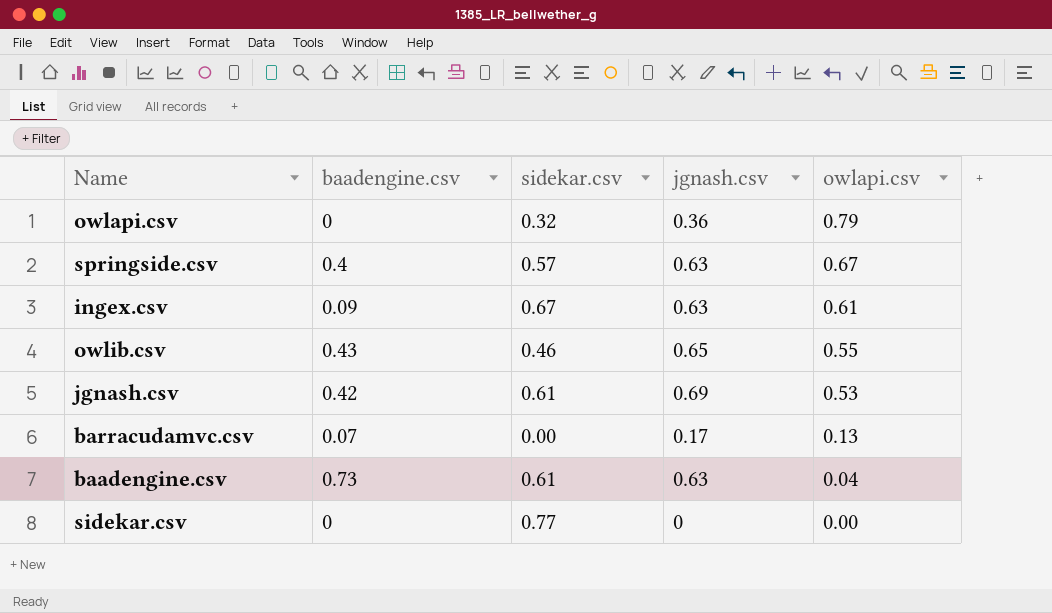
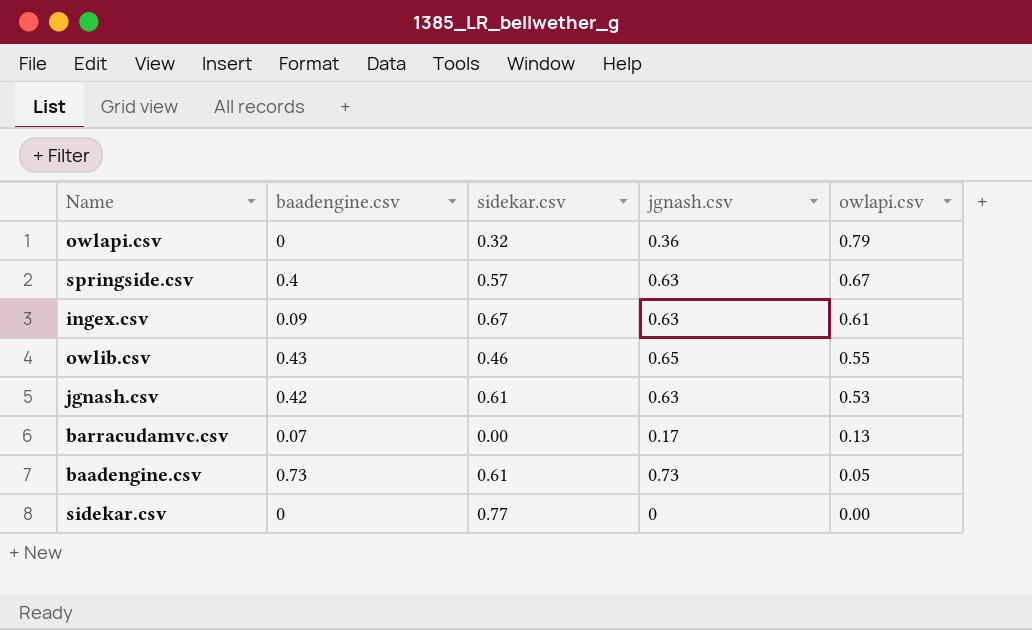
jgnash.csv | jgnash.csv: 0.69 -> 0.63
baadengine.csv | jgnash.csv: 0.63 -> 0.73
baadengine.csv | owlapi.csv: 0.04 -> 0.05

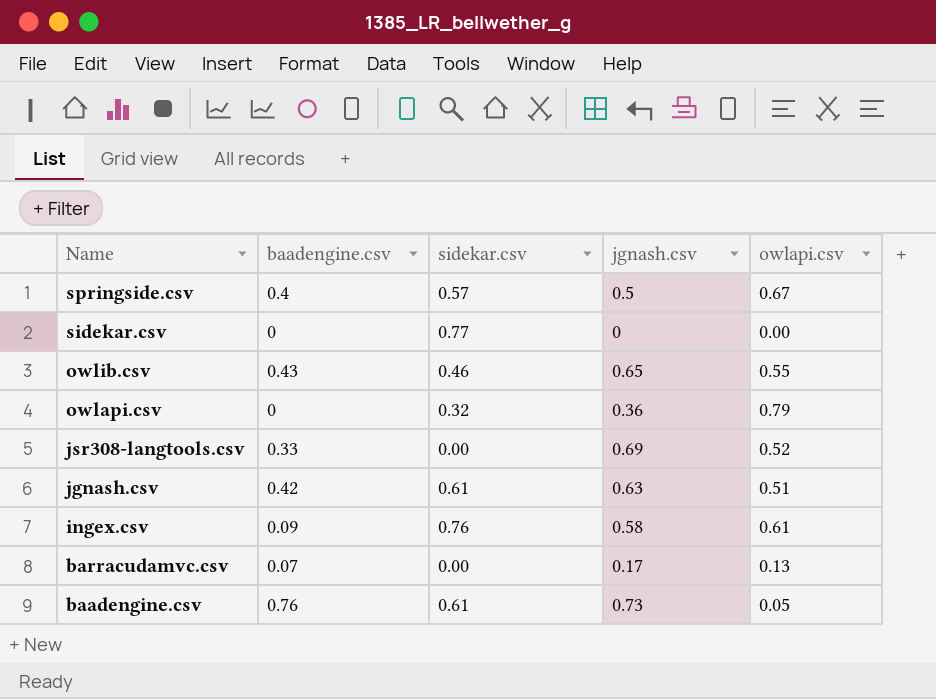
row order: owlapi.csv descending -> Name descending
springside.csv | jgnash.csv: 0.63 -> 0.5
row jsr308-langtools.csv: none -> 0.33 | 0.00 | 0.69 | 0.52
jgnash.csv | owlapi.csv: 0.53 -> 0.51
ingex.csv | sidekar.csv: 0.67 -> 0.76
ingex.csv | jgnash.csv: 0.63 -> 0.58
baadengine.csv | baadengine.csv: 0.73 -> 0.76

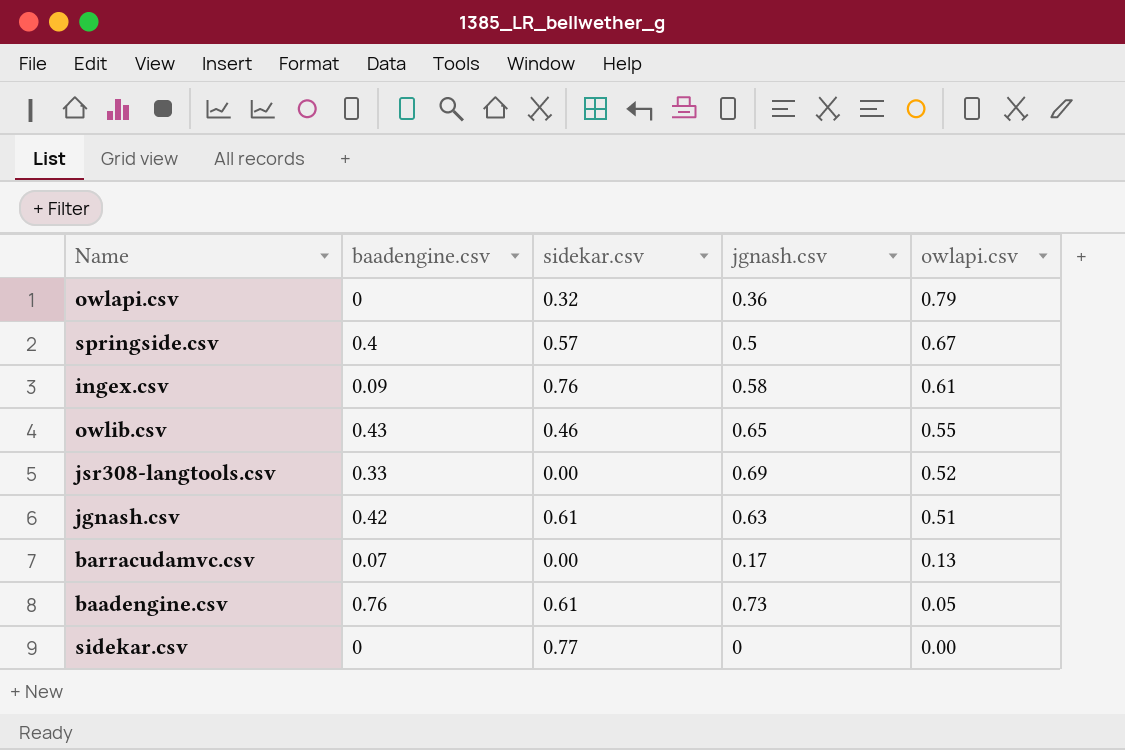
row order: Name descending -> owlapi.csv descending

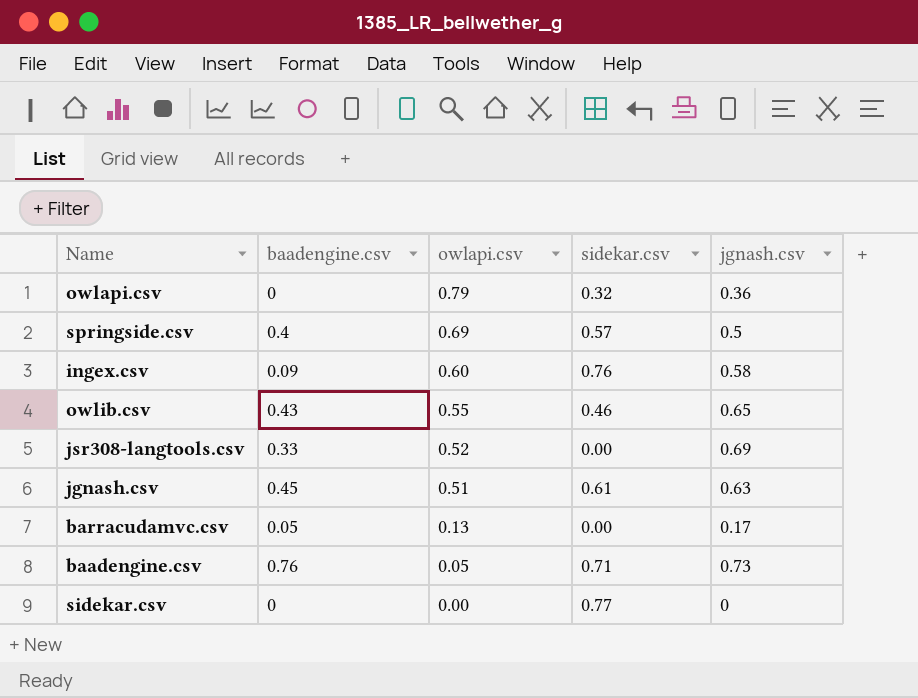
column owlapi.csv | position: 5 -> 3
springside.csv | owlapi.csv: 0.67 -> 0.69
ingex.csv | owlapi.csv: 0.61 -> 0.60
jgnash.csv | baadengine.csv: 0.42 -> 0.45
barracudamvc.csv | baadengine.csv: 0.07 -> 0.05
baadengine.csv | sidekar.csv: 0.61 -> 0.71

